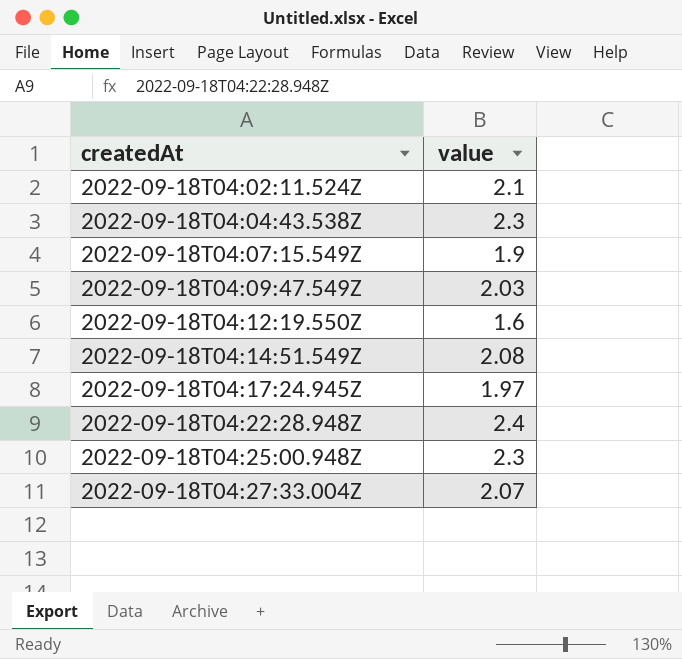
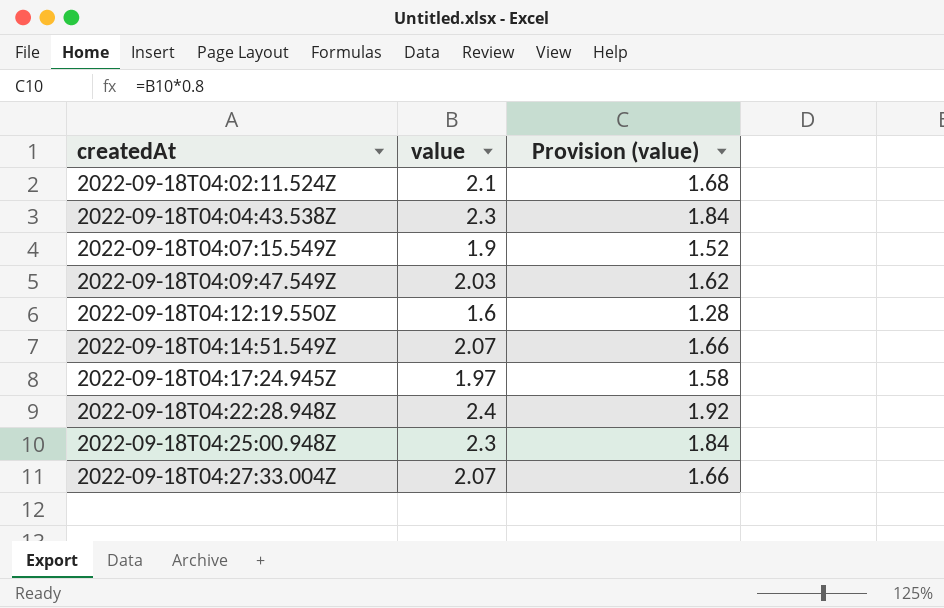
column Provision (value) | formula: none -> [value] * 0.8
2022-09-18T04:14:51.549Z | value: 2.08 -> 2.07

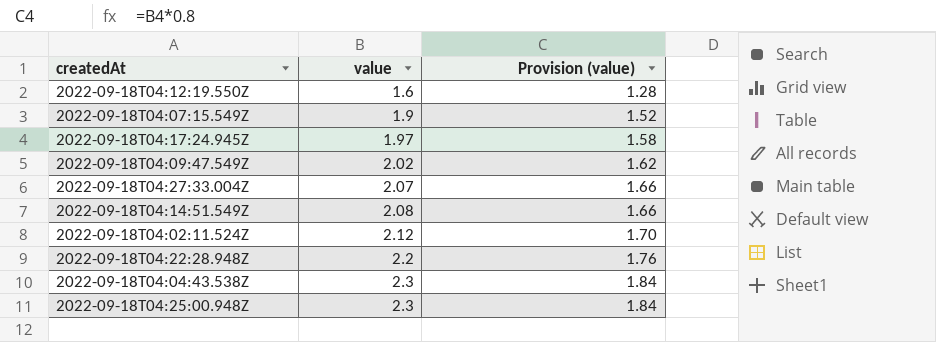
row order: createdAt ascending -> value ascending
2022-09-18T04:09:47.549Z | value: 2.03 -> 2.02
2022-09-18T04:14:51.549Z | value: 2.07 -> 2.08
2022-09-18T04:02:11.524Z | value: 2.1 -> 2.12
2022-09-18T04:02:11.524Z | Provision (value): 1.68 -> 1.70
2022-09-18T04:22:28.948Z | value: 2.4 -> 2.2
2022-09-18T04:22:28.948Z | Provision (value): 1.92 -> 1.76

